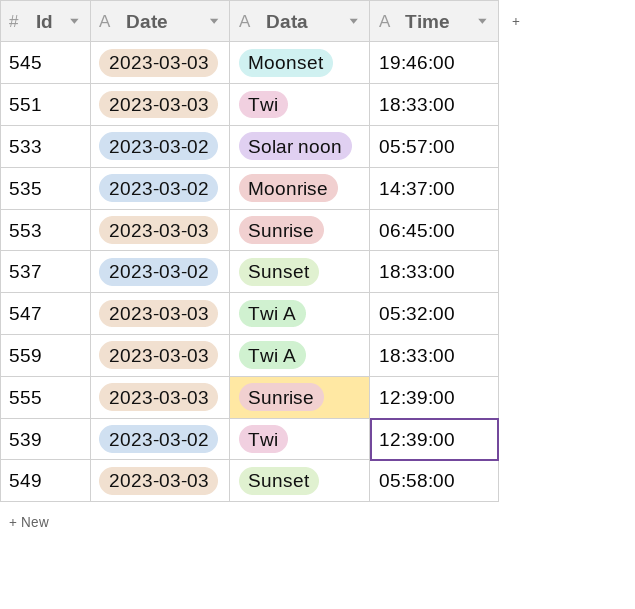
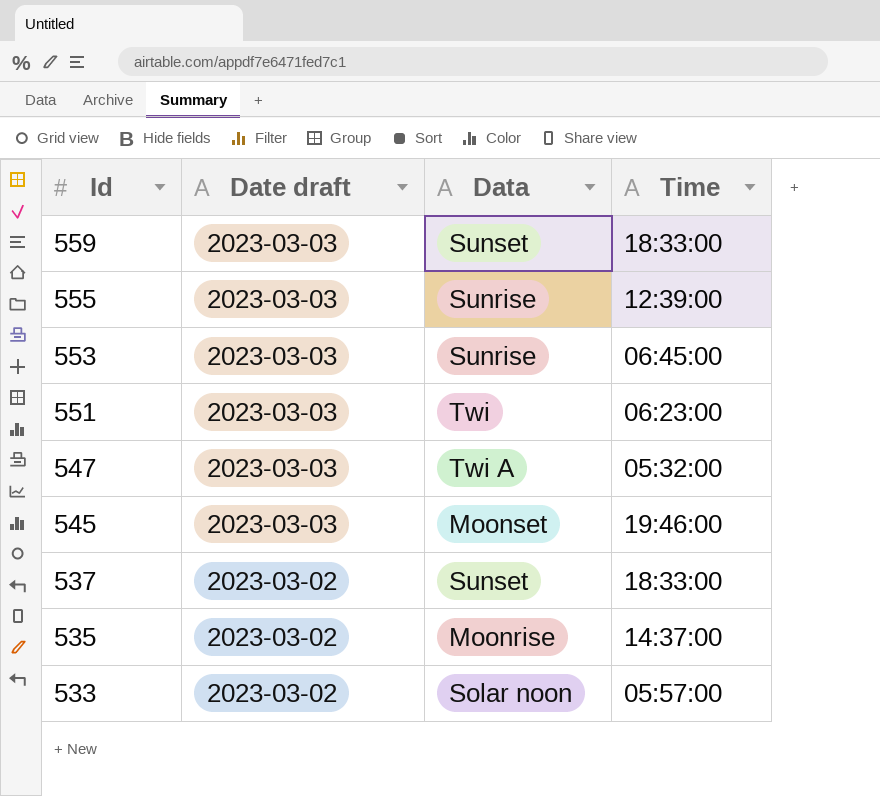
row order: none -> Id descending
column name: Date -> Date draft
row 539: 2023-03-02 | Twi | 12:39:00 -> none
row 549: 2023-03-03 | Sunset | 05:58:00 -> none
559 | Data: Twi A -> Sunset
551 | Time: 18:33:00 -> 06:23:00

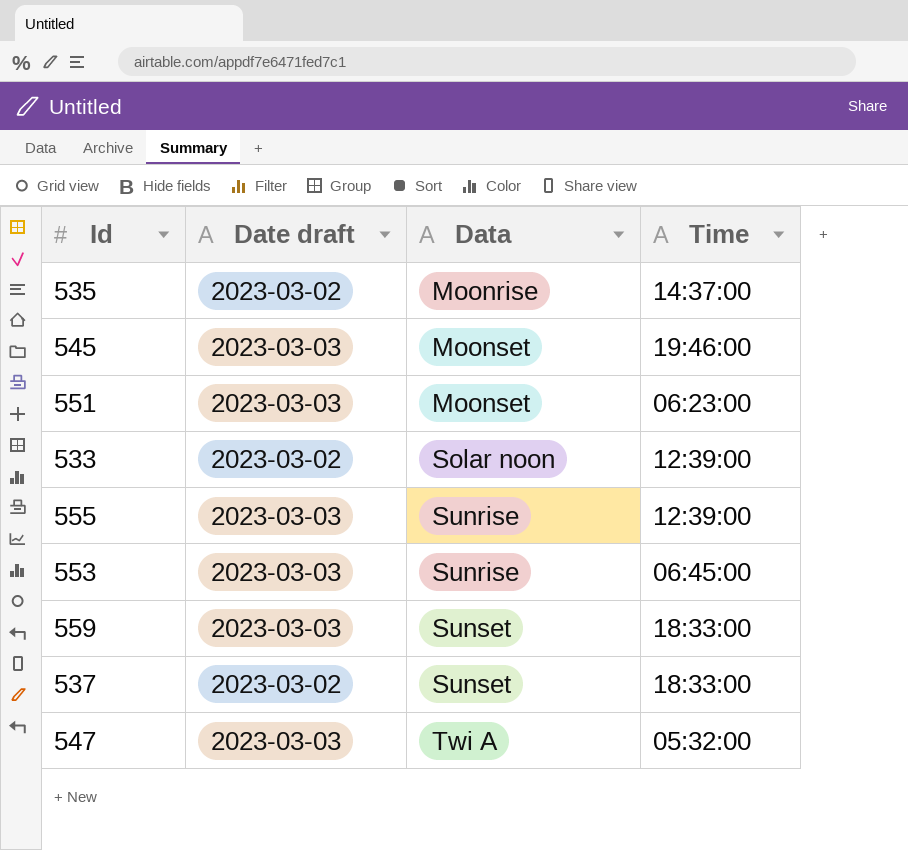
row order: Id descending -> Data ascending
551 | Data: Twi -> Moonset
533 | Time: 05:57:00 -> 12:39:00

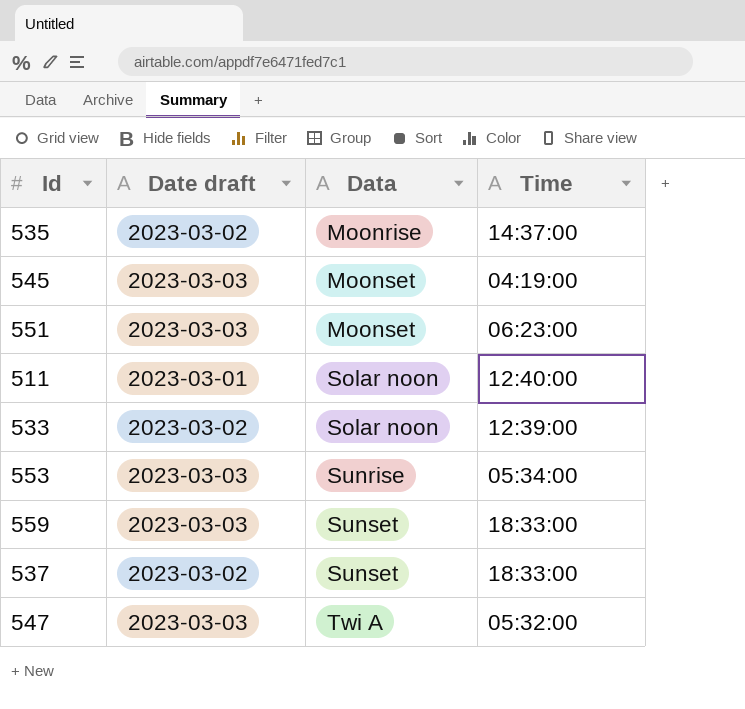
row 555: 2023-03-03 | Sunrise | 12:39:00 -> none
545 | Time: 19:46:00 -> 04:19:00
row 511: none -> 2023-03-01 | Solar noon | 12:40:00
553 | Time: 06:45:00 -> 05:34:00

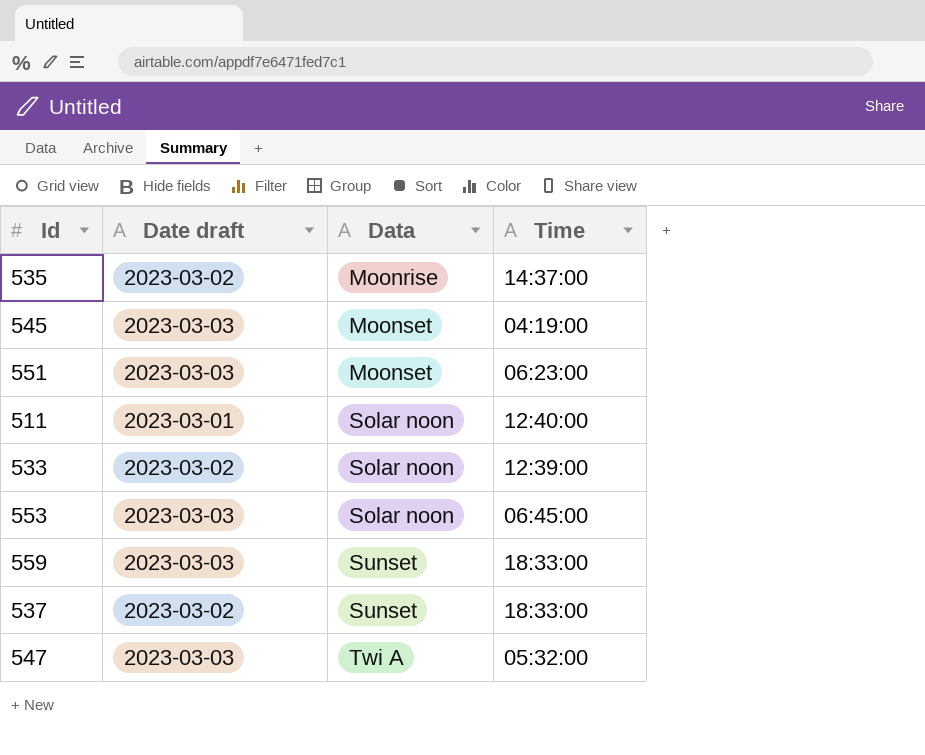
553 | Data: Sunrise -> Solar noon
553 | Time: 05:34:00 -> 06:45:00

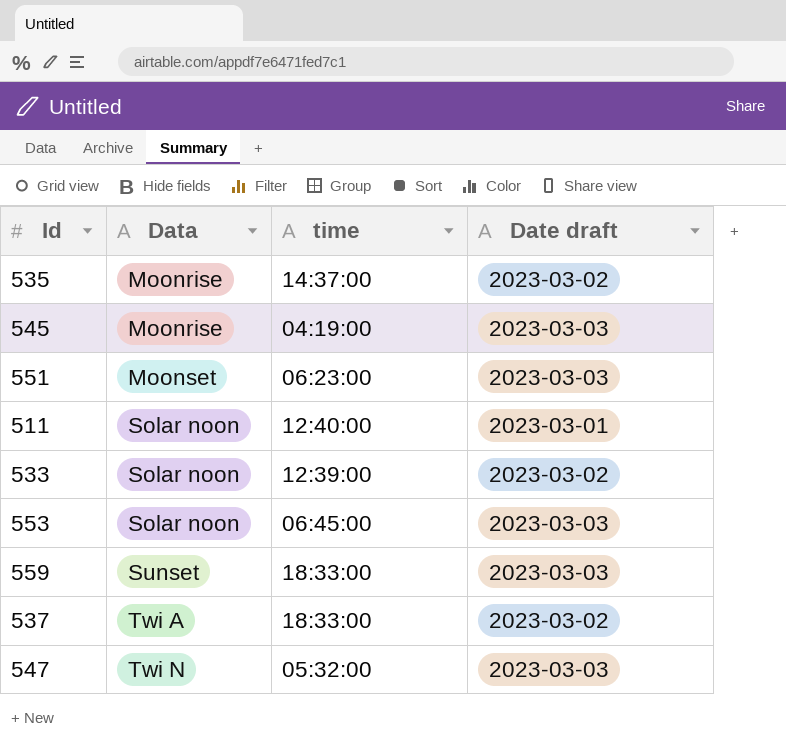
column name: Time -> time
column Date draft | position: 2 -> 4
545 | Data: Moonset -> Moonrise
537 | Data: Sunset -> Twi A
547 | Data: Twi A -> Twi N

